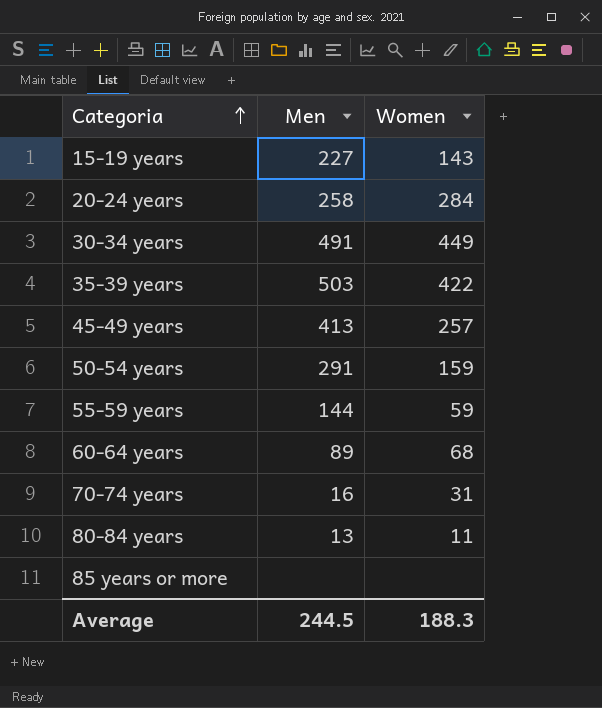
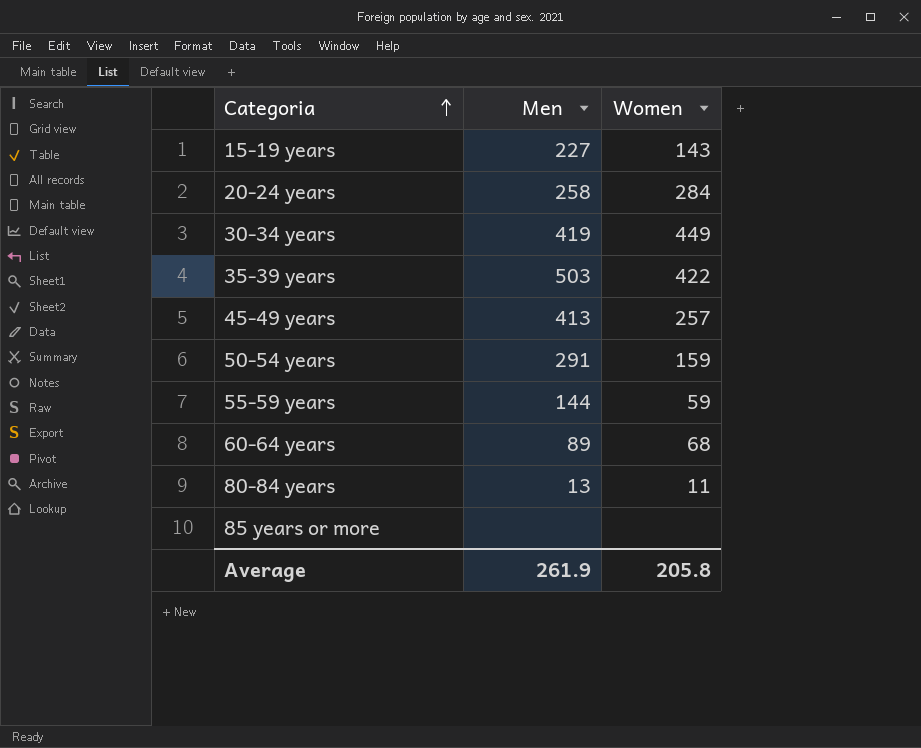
row 70-74 years: 16 | 31 -> none
30-34 years | Men: 491 -> 419
Average | Men: 244.5 -> 261.9
Average | Women: 188.3 -> 205.8

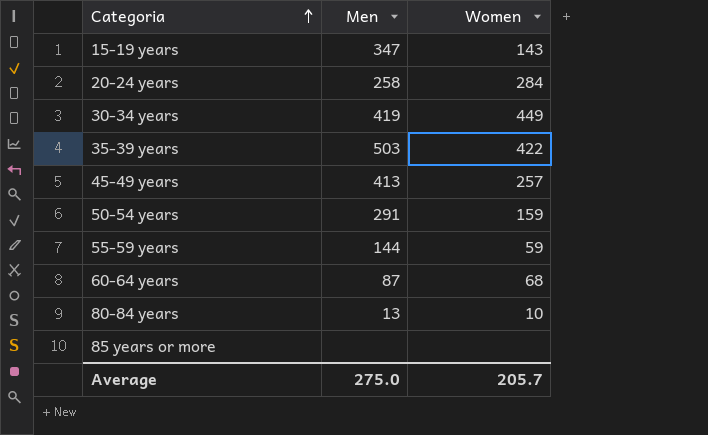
15-19 years | Men: 227 -> 347
60-64 years | Men: 89 -> 87
80-84 years | Women: 11 -> 10
Average | Men: 261.9 -> 275.0
Average | Women: 205.8 -> 205.7

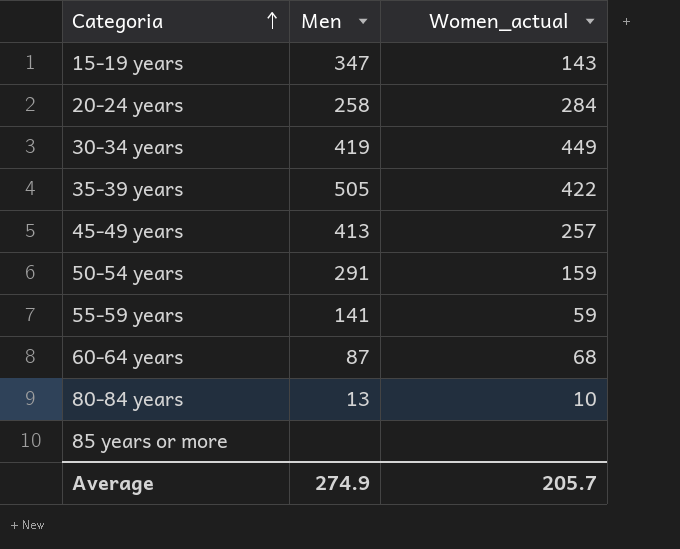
column name: Women -> Women_actual
35-39 years | Men: 503 -> 505
55-59 years | Men: 144 -> 141
Average | Men: 275.0 -> 274.9

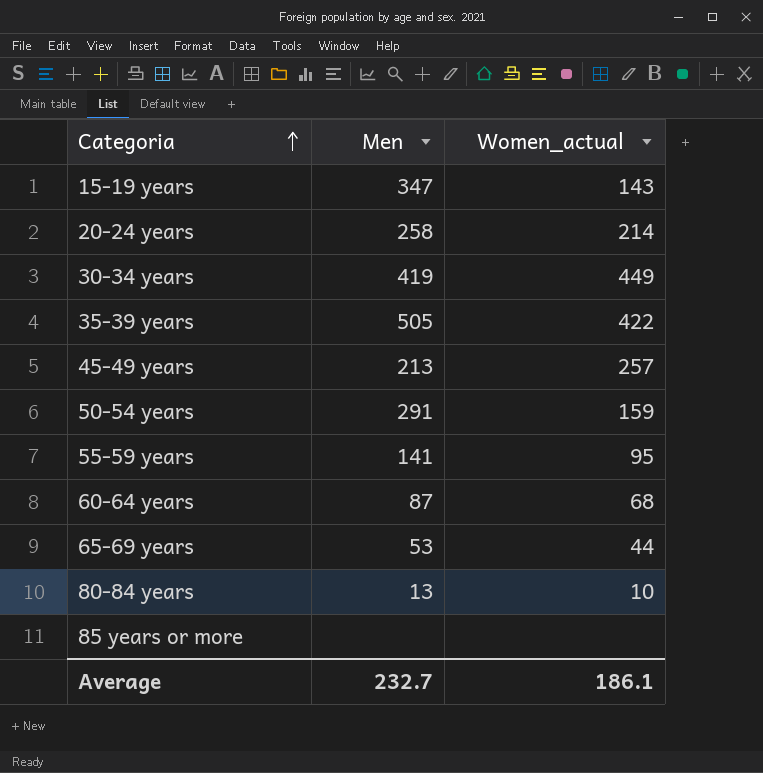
20-24 years | Women_actual: 284 -> 214
45-49 years | Men: 413 -> 213
55-59 years | Women_actual: 59 -> 95
row 65-69 years: none -> 53 | 44
Average | Men: 274.9 -> 232.7
Average | Women_actual: 205.7 -> 186.1

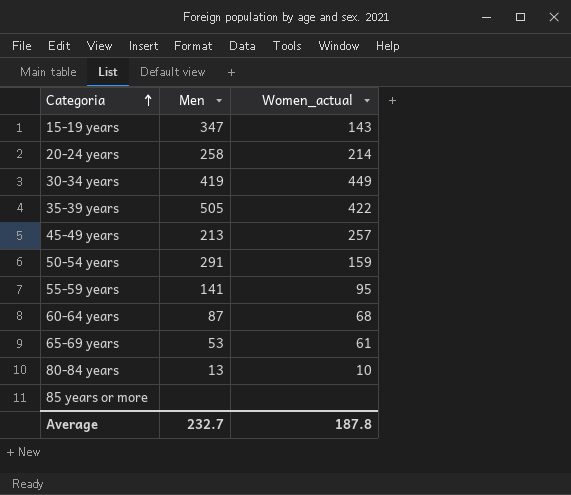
65-69 years | Women_actual: 44 -> 61
Average | Women_actual: 186.1 -> 187.8

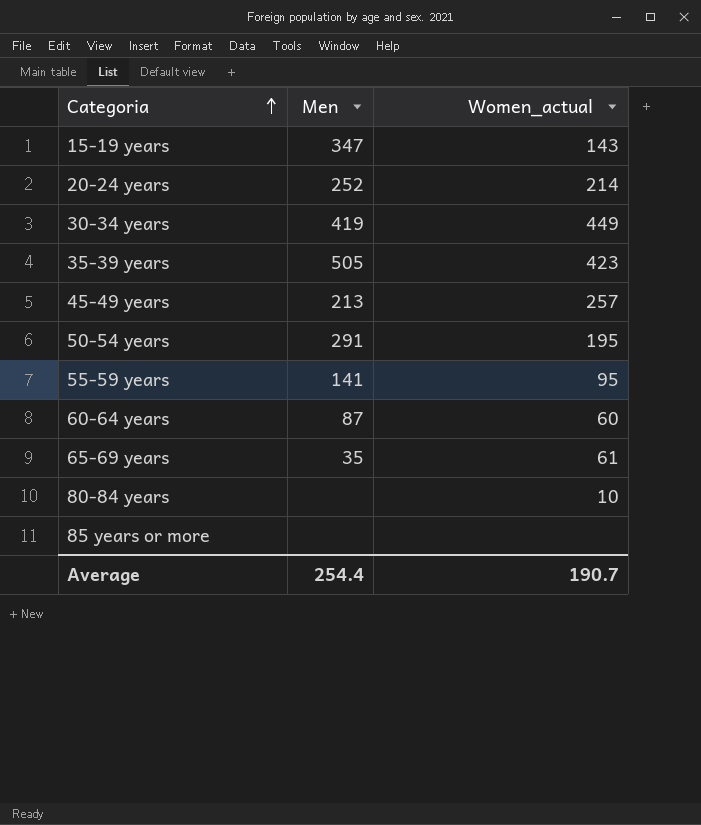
20-24 years | Men: 258 -> 252
35-39 years | Women_actual: 422 -> 423
50-54 years | Women_actual: 159 -> 195
60-64 years | Women_actual: 68 -> 60
65-69 years | Men: 53 -> 35
80-84 years | Men: 13 -> none
Average | Men: 232.7 -> 254.4
Average | Women_actual: 187.8 -> 190.7

